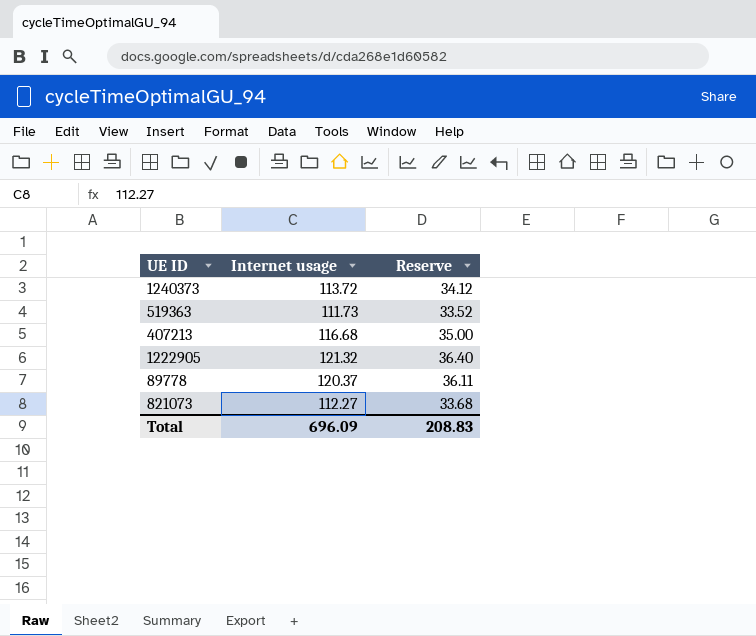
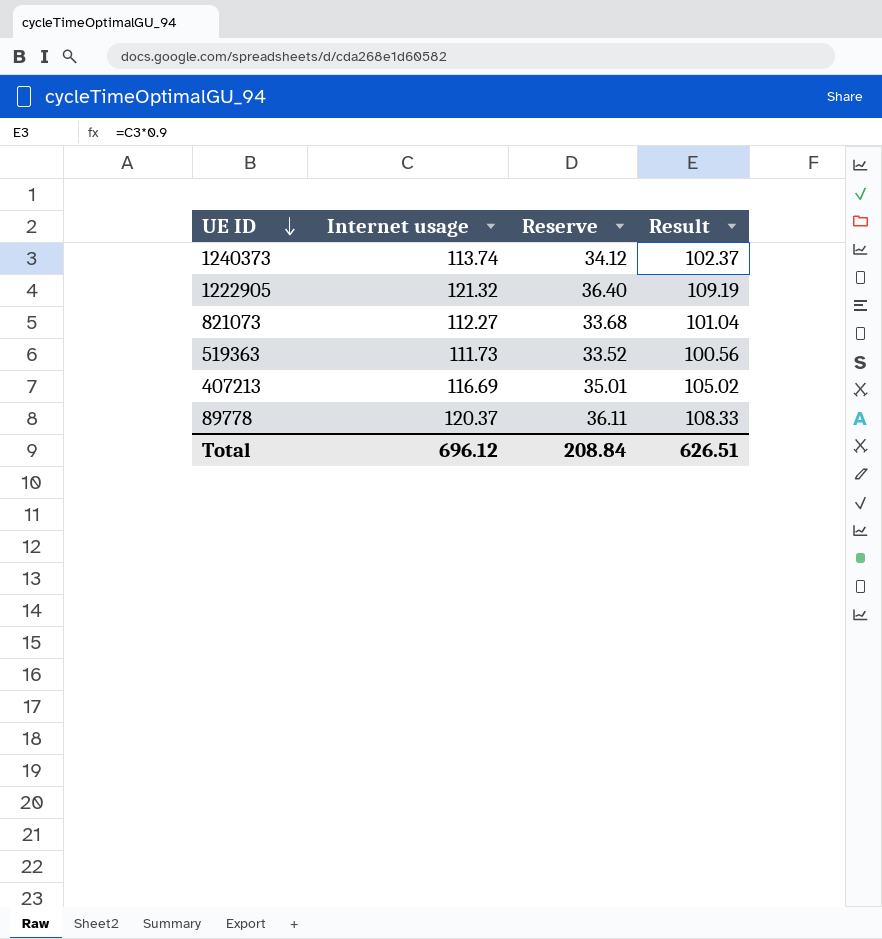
row order: none -> UE ID descending
column Result | formula: none -> [Internet usage] * 0.9
1240373 | Internet usage: 113.72 -> 113.74
407213 | Internet usage: 116.68 -> 116.69
407213 | Reserve: 35.00 -> 35.01
Total | Internet usage: 696.09 -> 696.12
Total | Reserve: 208.83 -> 208.84

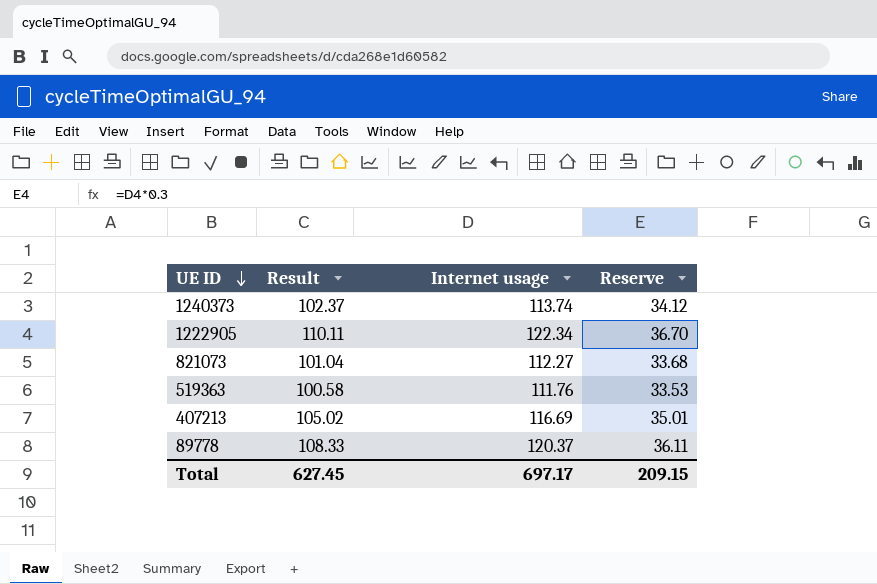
column Result | position: 4 -> 2
1222905 | Result: 109.19 -> 110.11
1222905 | Internet usage: 121.32 -> 122.34
1222905 | Reserve: 36.40 -> 36.70
519363 | Result: 100.56 -> 100.58
519363 | Internet usage: 111.73 -> 111.76
519363 | Reserve: 33.52 -> 33.53
Total | Result: 626.51 -> 627.45
Total | Internet usage: 696.12 -> 697.17
Total | Reserve: 208.84 -> 209.15

